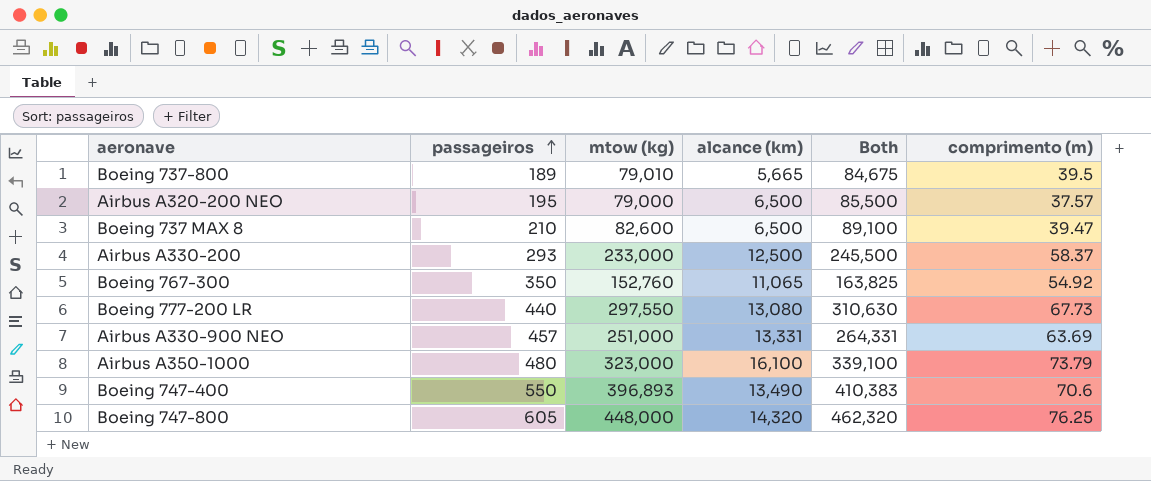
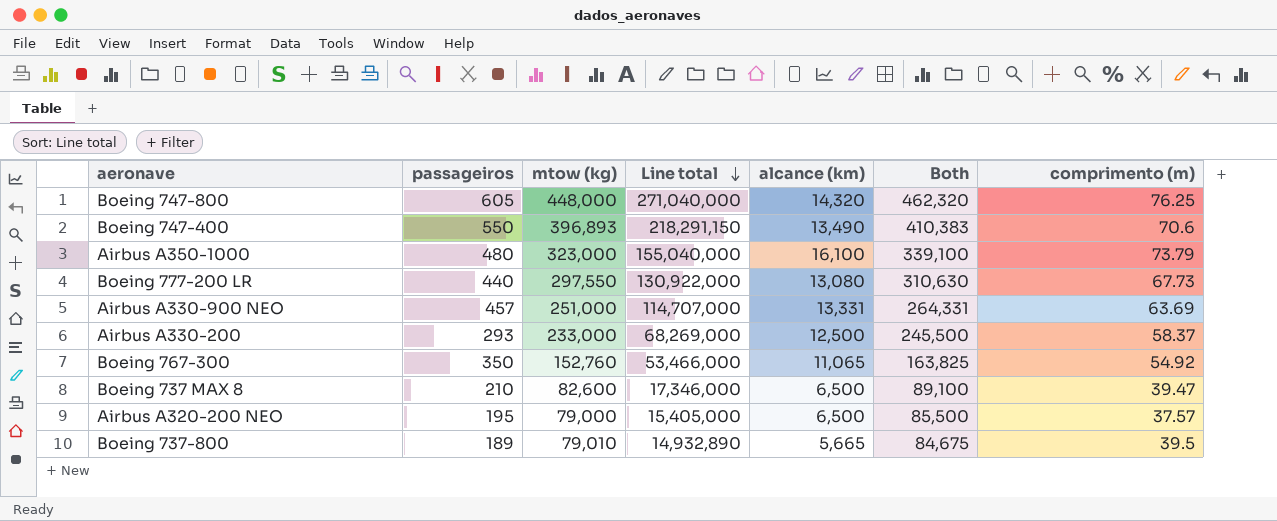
row order: passageiros ascending -> Line total descending
column Line total | formula: none -> [passageiros] * [mtow (kg)]

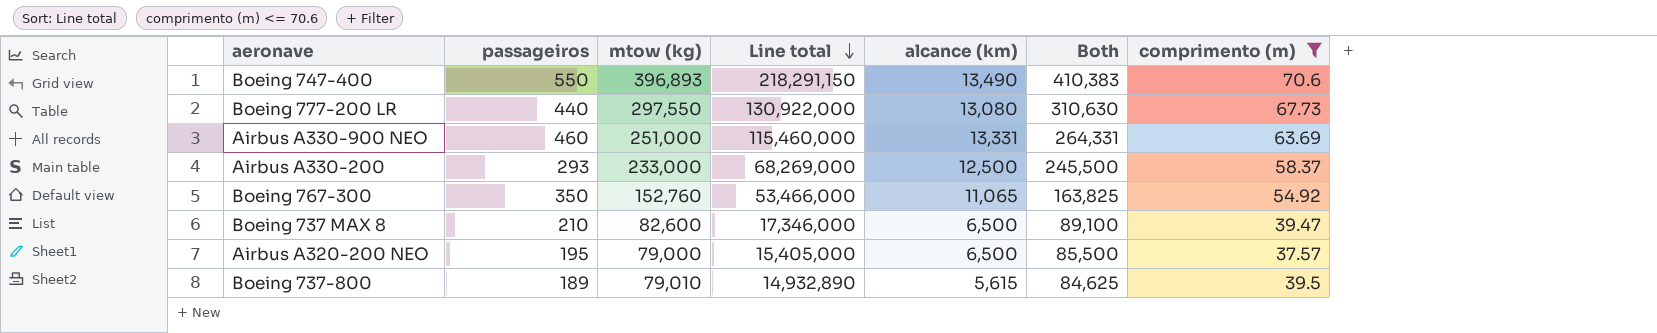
filter: none -> comprimento (m) <= 70.6
Airbus A330-900 NEO | passageiros: 457 -> 460
Airbus A330-900 NEO | Line total: 114,707,000 -> 115,460,000
Boeing 737-800 | alcance (km): 5,665 -> 5,615
Boeing 737-800 | Both: 84,675 -> 84,625

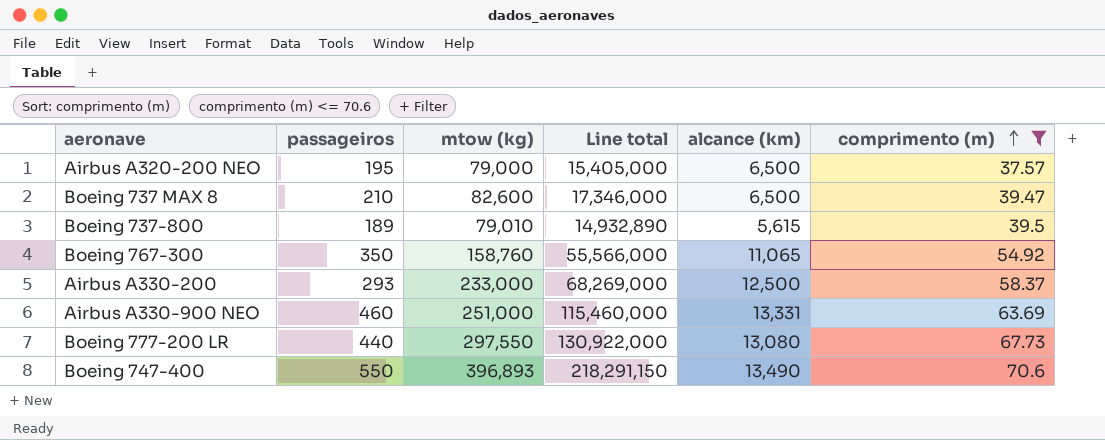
row order: Line total descending -> comprimento (m) ascending
column Both | formula: [mtow (kg)] + [alcance (km)] -> none
Boeing 767-300 | mtow (kg): 152,760 -> 158,760
Boeing 767-300 | Line total: 53,466,000 -> 55,566,000

